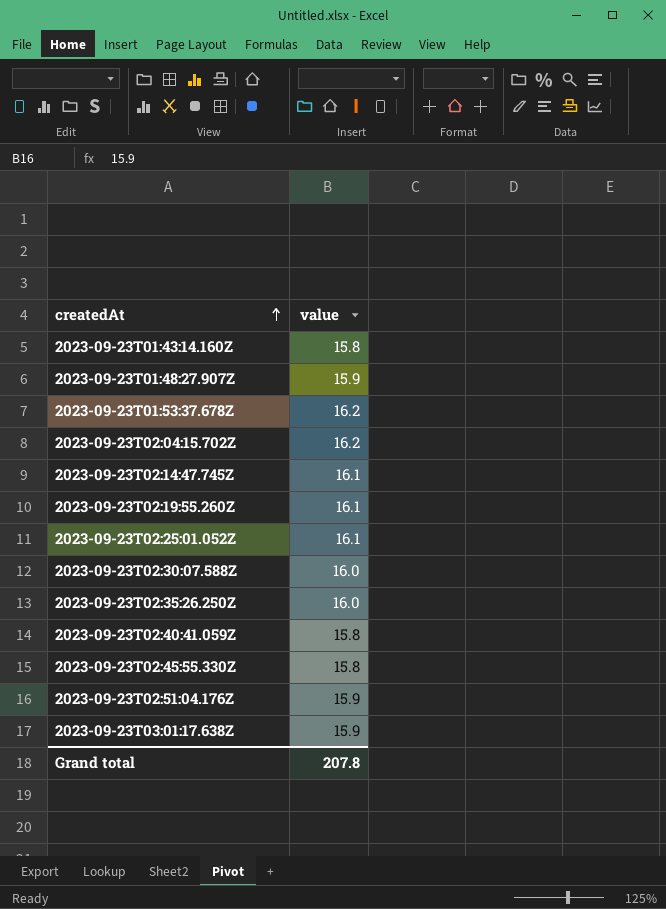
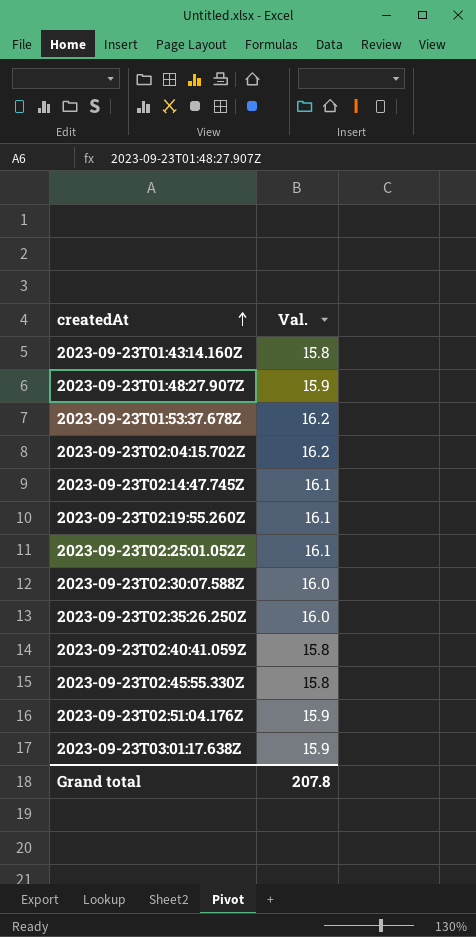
column name: value -> Val.

